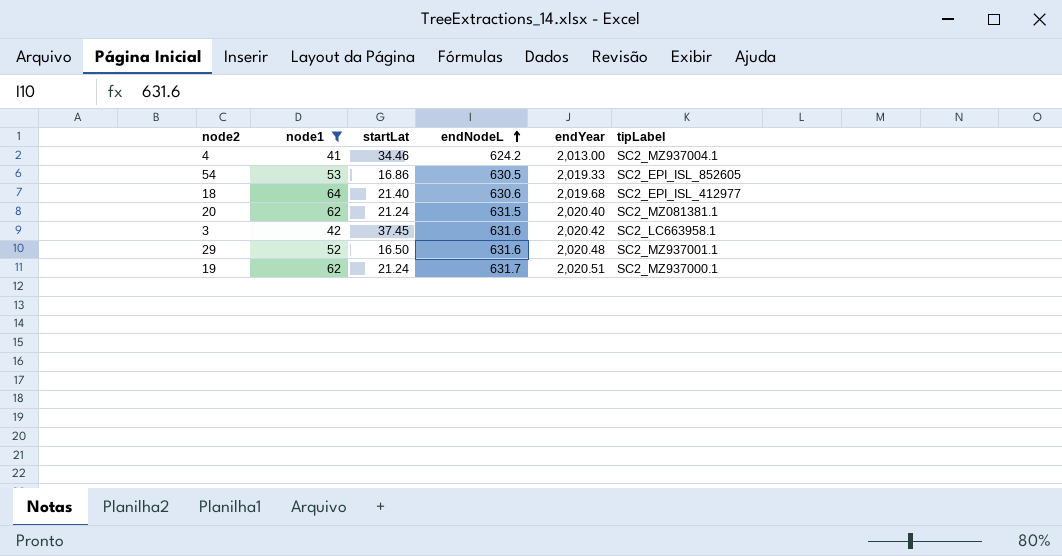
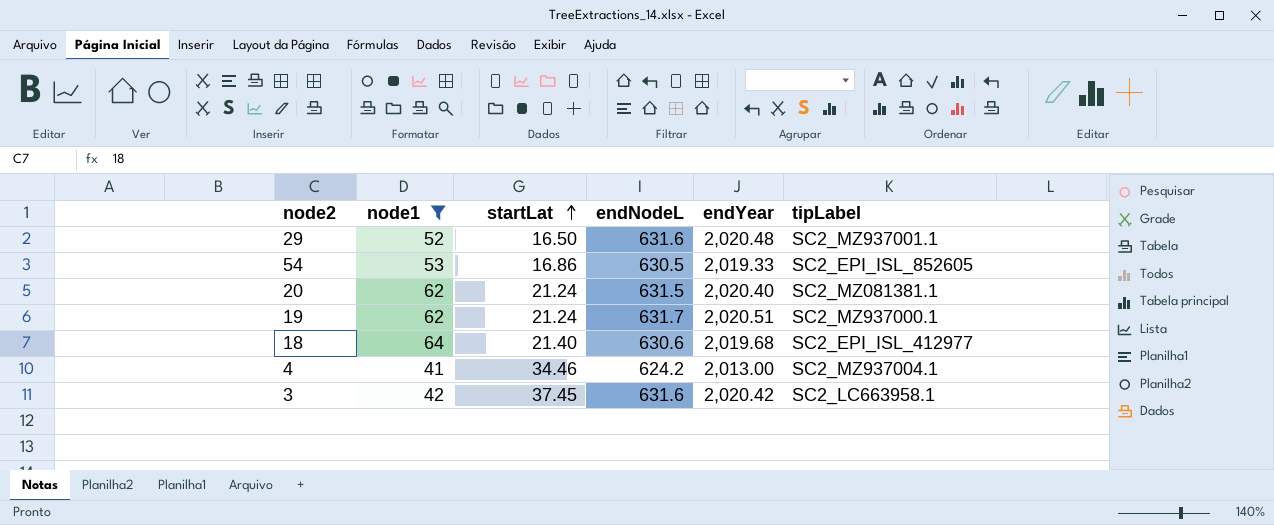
row order: endNodeL ascending -> startLat ascending

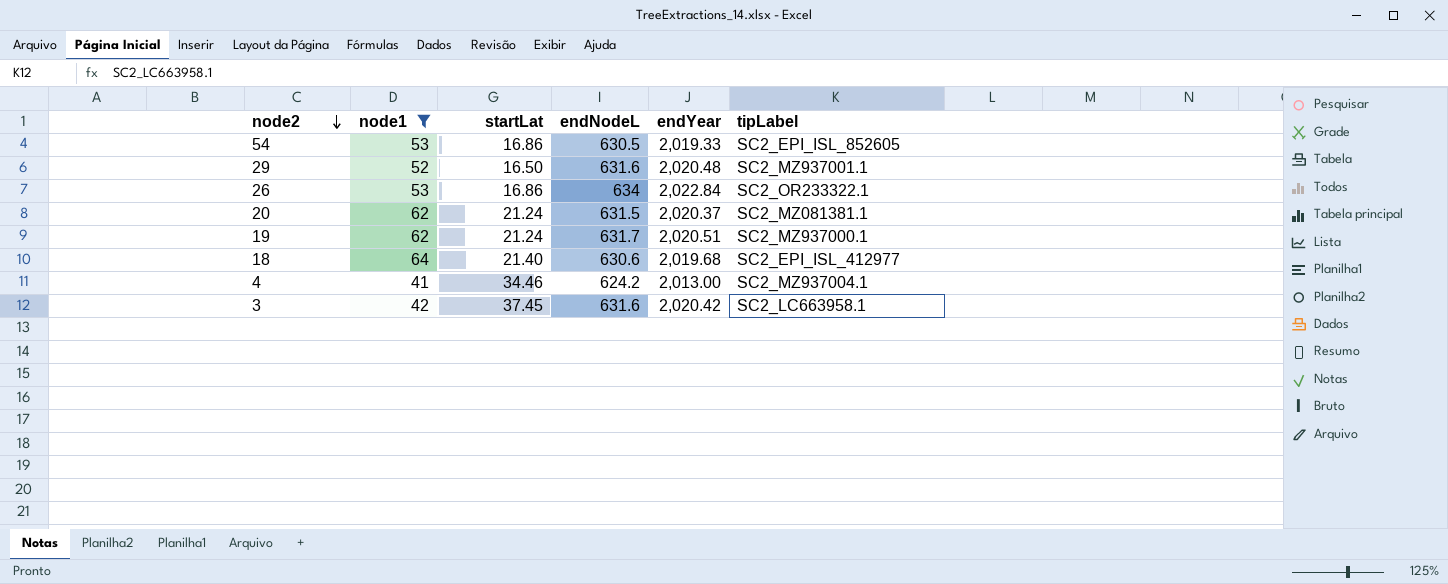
row order: startLat ascending -> node2 descending
row 26: none -> 53 | 16.86 | 634 | 2,022.84 | SC2_OR233322.1
20 | endYear: 2,020.40 -> 2,020.37

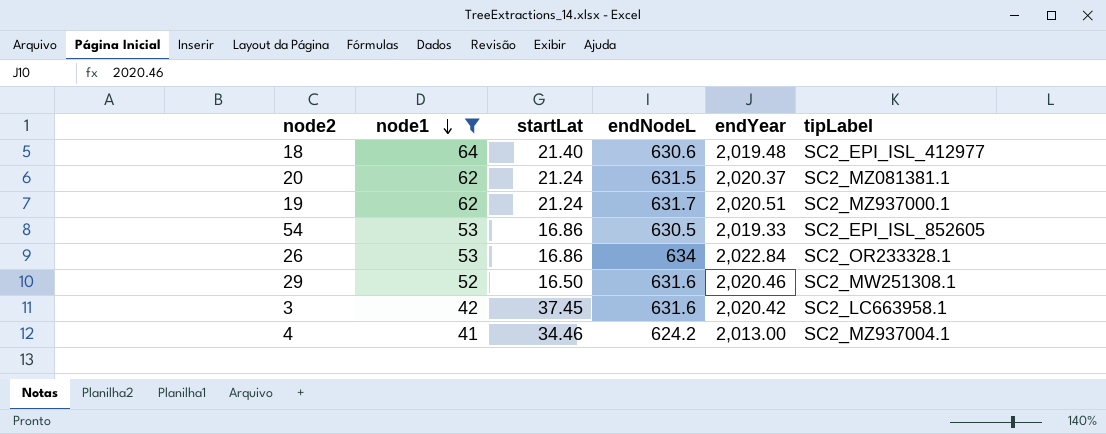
row order: node2 descending -> node1 descending
18 | endYear: 2,019.68 -> 2,019.48
26 | tipLabel: SC2_OR233322.1 -> SC2_OR233328.1
29 | endYear: 2,020.48 -> 2,020.46
29 | tipLabel: SC2_MZ937001.1 -> SC2_MW251308.1

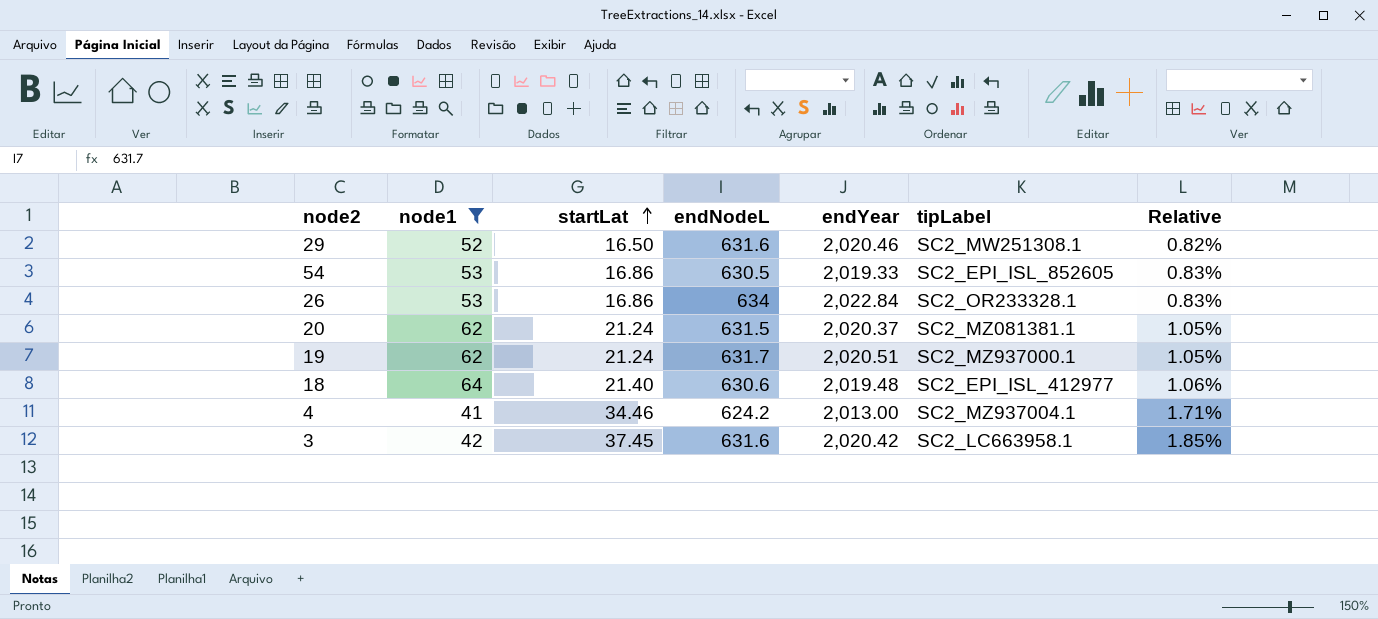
row order: node1 descending -> startLat ascending
column Relative | formula: none -> [startLat] / [endYear]

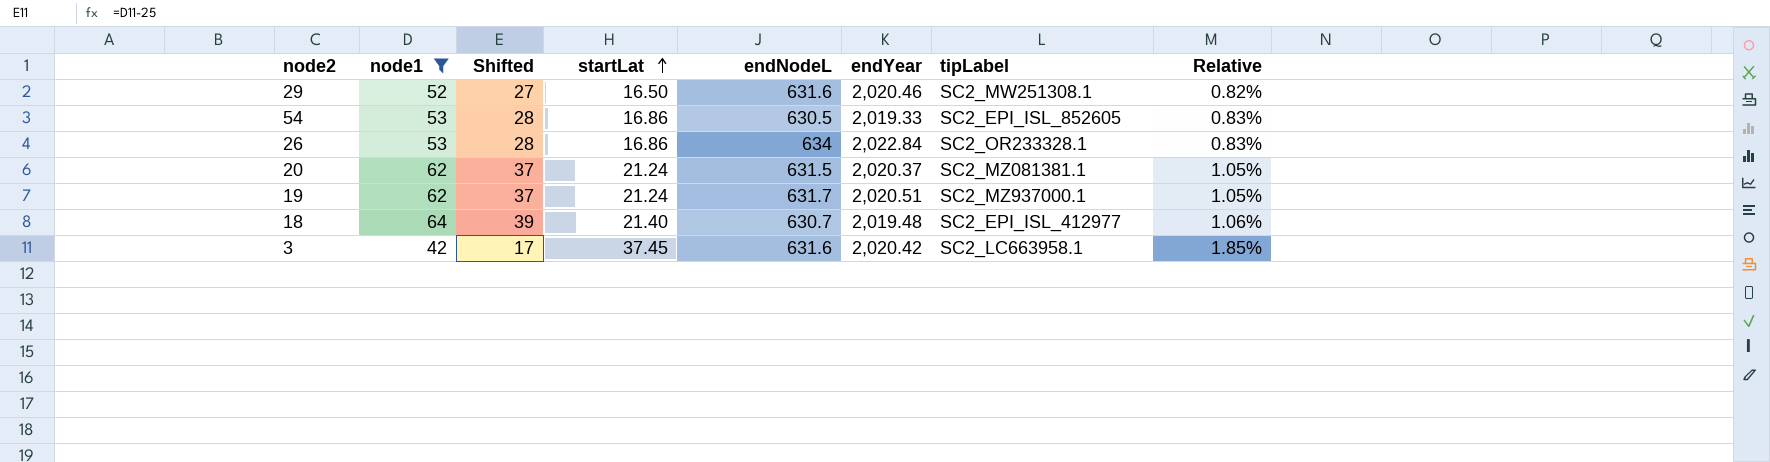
column Shifted | formula: none -> [node1] - 25
row 4: 41 | 34.46 | 624.2 | 2,013.00 | SC2_MZ937004.1 | 1.71% -> none
18 | endNodeL: 630.6 -> 630.7

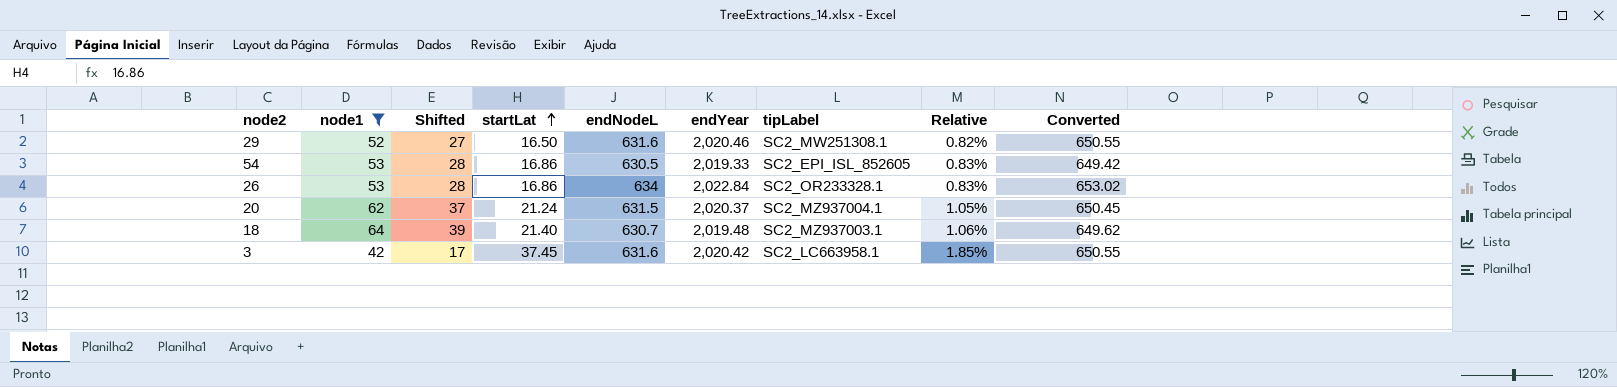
column Converted | formula: none -> [endNodeL] * 1.03
row 19: 62 | 37 | 21.24 | 631.7 | 2,020.51 | SC2_MZ937000.1 | 1.05% -> none
20 | tipLabel: SC2_MZ081381.1 -> SC2_MZ937004.1
18 | tipLabel: SC2_EPI_ISL_412977 -> SC2_MZ937003.1

